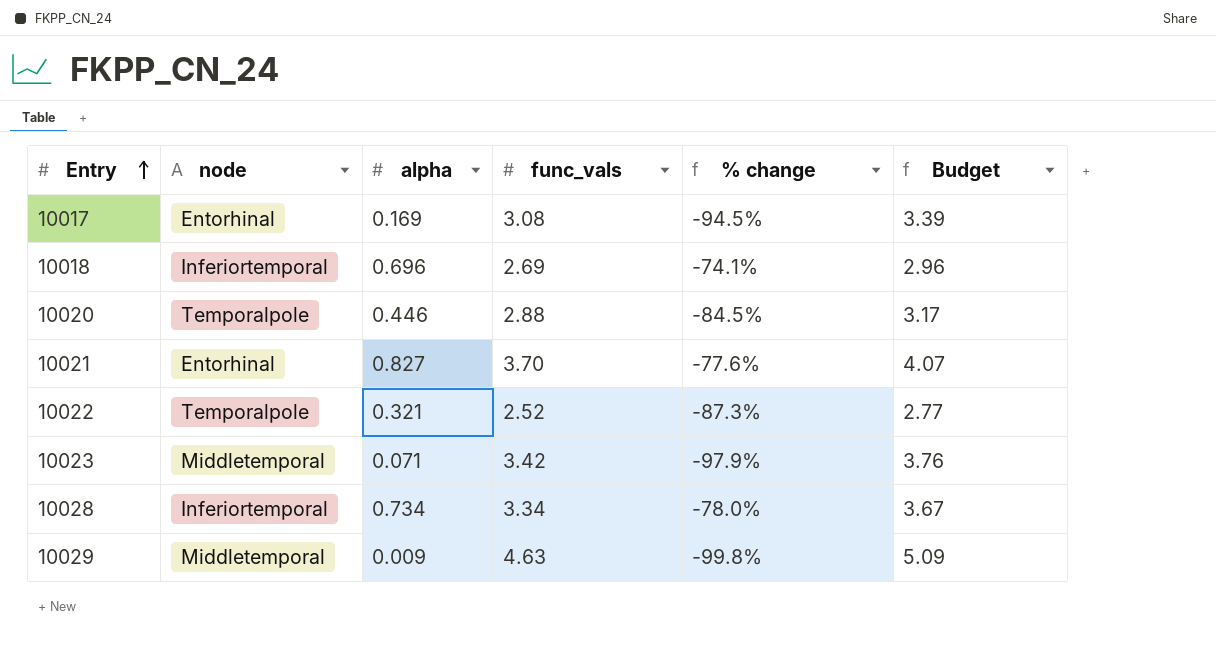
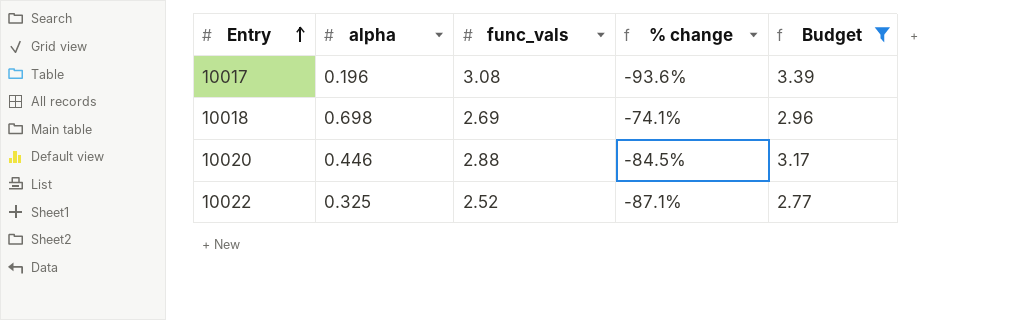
filter: none -> Budget <= 3.39
column node | position: 2 -> none
10017 | alpha: 0.169 -> 0.196
10017 | % change: -94.5% -> -93.6%
10018 | alpha: 0.696 -> 0.698
10022 | alpha: 0.321 -> 0.325
10022 | % change: -87.3% -> -87.1%

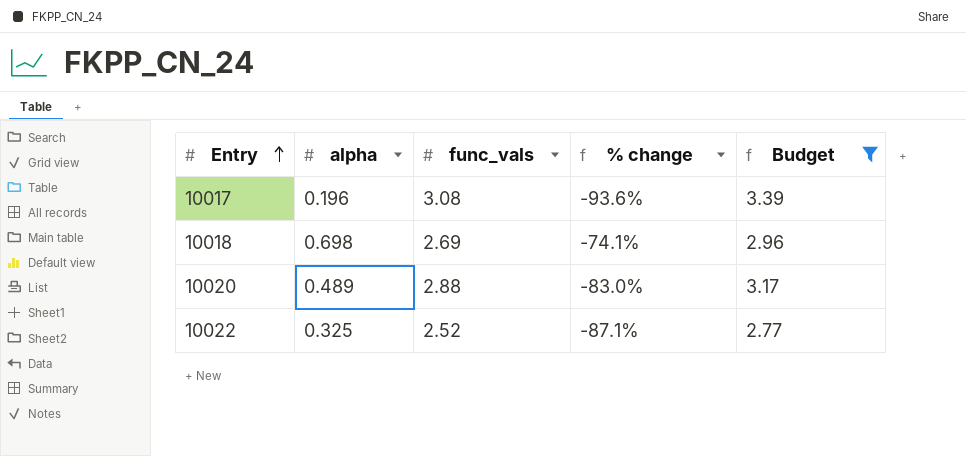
10020 | alpha: 0.446 -> 0.489
10020 | % change: -84.5% -> -83.0%

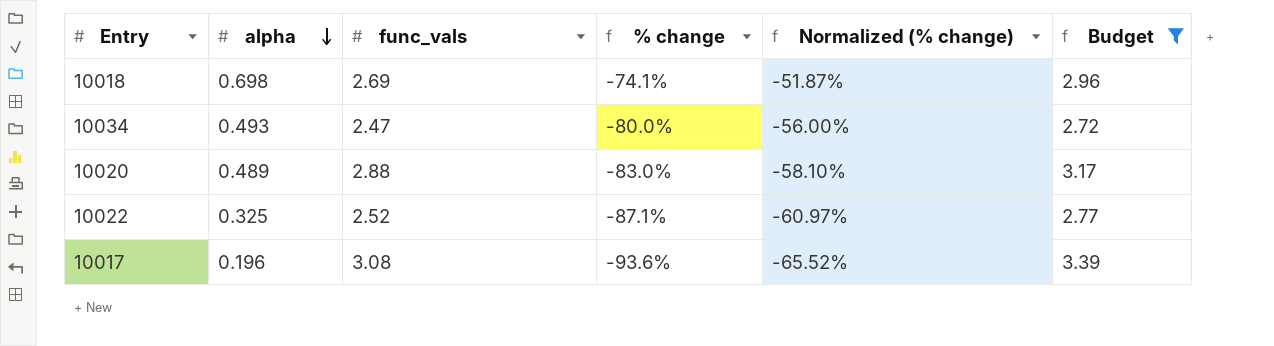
row order: Entry ascending -> alpha descending
column Normalized (% change) | formula: none -> [% change] * 0.7
row 10034: none -> 0.493 | 2.47 | -80.0% | -56.00% | 2.72

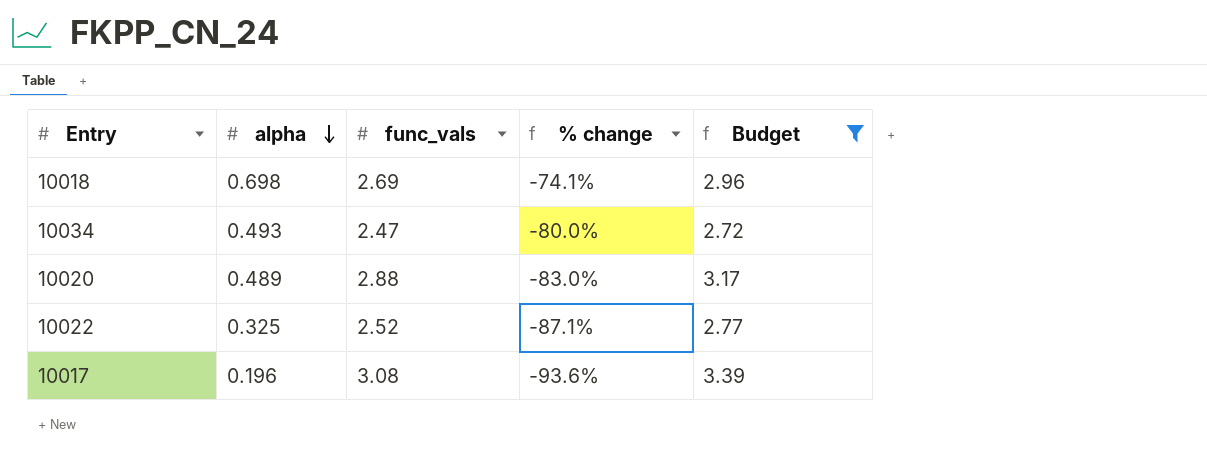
column Normalized (% change) | formula: [% change] * 0.7 -> none

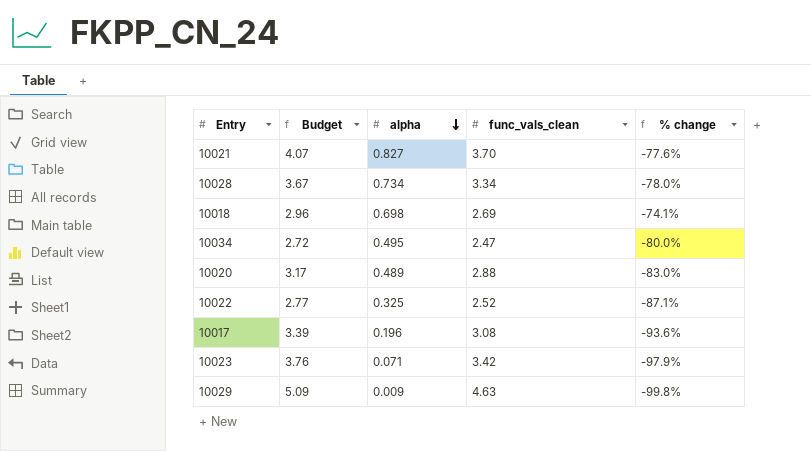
filter: Budget <= 3.39 -> none
column Budget | position: 5 -> 2
column name: func_vals -> func_vals_clean
10034 | alpha: 0.493 -> 0.495

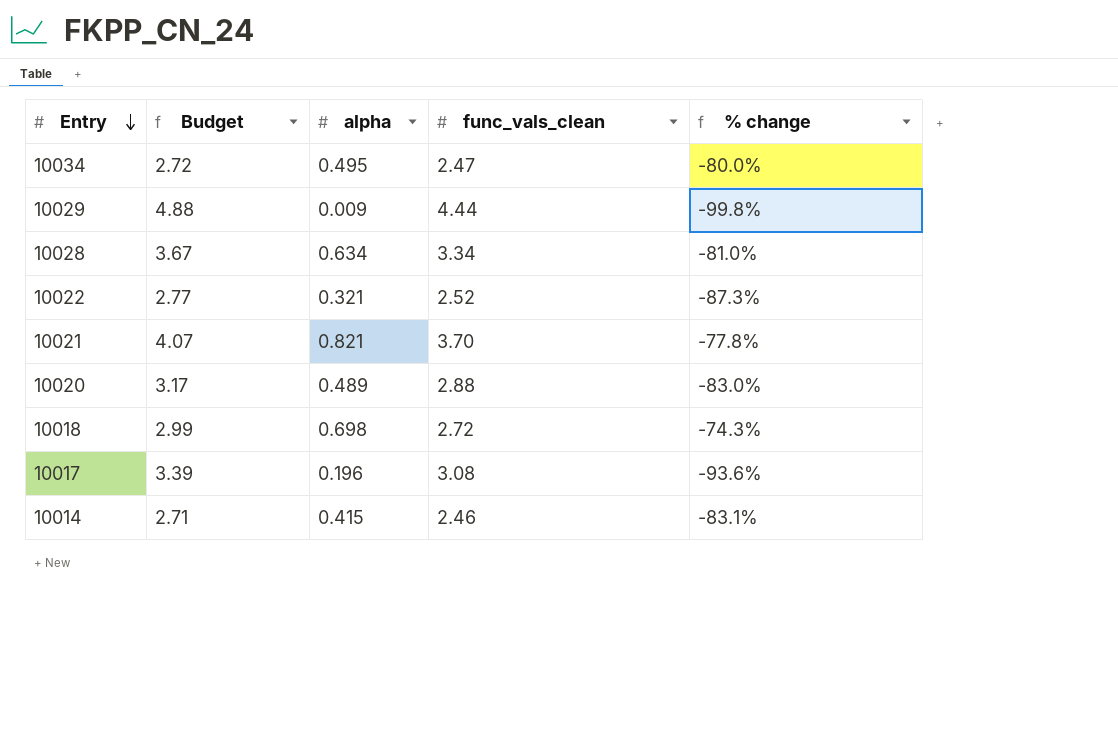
row order: alpha descending -> Entry descending
row 10023: 3.76 | 0.071 | 3.42 | -97.9% -> none
10029 | Budget: 5.09 -> 4.88
10029 | func_vals_clean: 4.63 -> 4.44
10028 | alpha: 0.734 -> 0.634
10028 | % change: -78.0% -> -81.0%
10022 | alpha: 0.325 -> 0.321
10022 | % change: -87.1% -> -87.3%
10021 | alpha: 0.827 -> 0.821
10021 | % change: -77.6% -> -77.8%
10018 | Budget: 2.96 -> 2.99
10018 | func_vals_clean: 2.69 -> 2.72
10018 | % change: -74.1% -> -74.3%
row 10014: none -> 2.71 | 0.415 | 2.46 | -83.1%

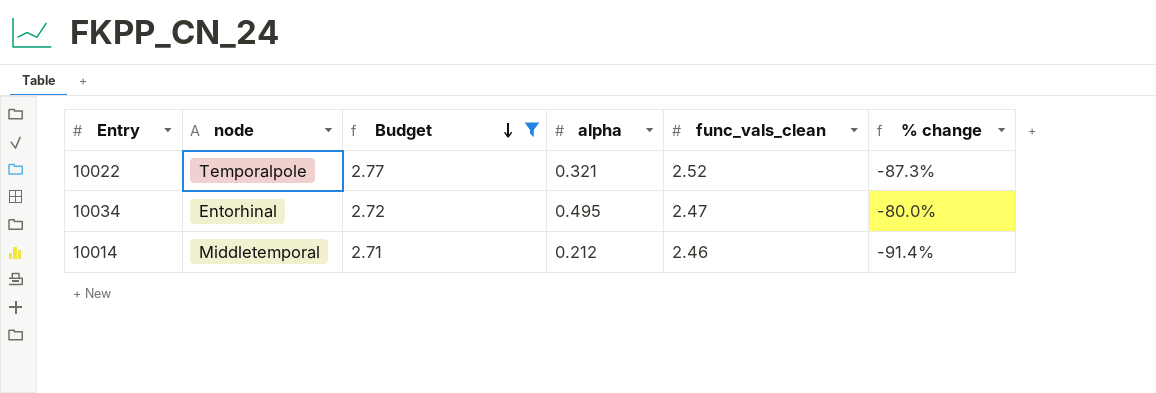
filter: none -> Budget <= 2.77
row order: Entry descending -> Budget descending
column node | position: none -> 2
10014 | alpha: 0.415 -> 0.212
10014 | % change: -83.1% -> -91.4%

